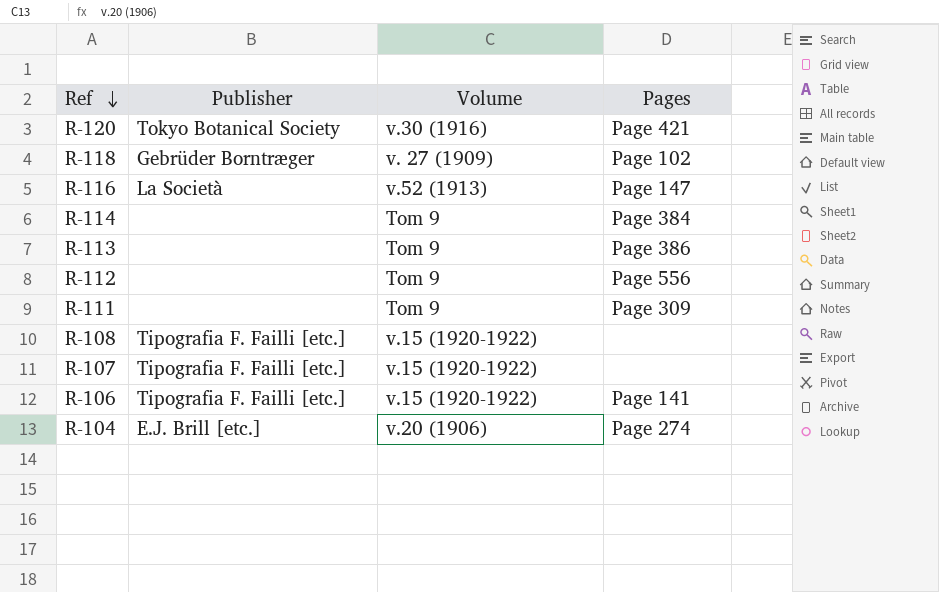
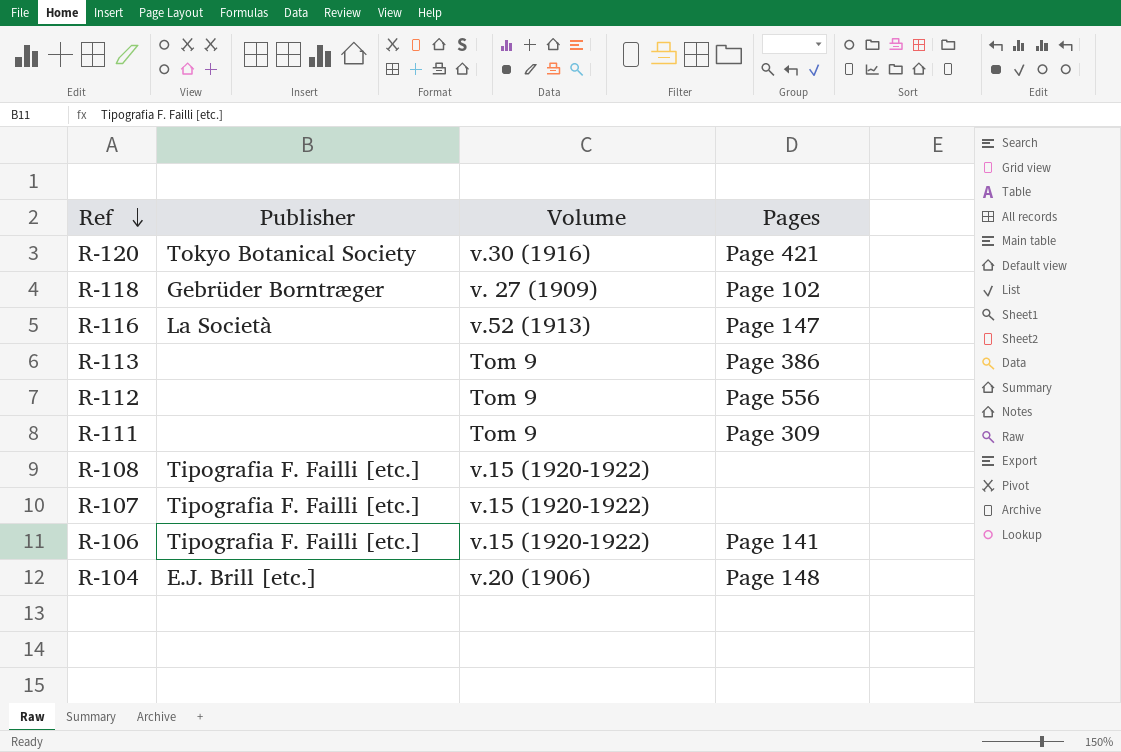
row R-114: none | Tom 9 | Page 384 -> none
R-104 | Pages: Page 274 -> Page 148

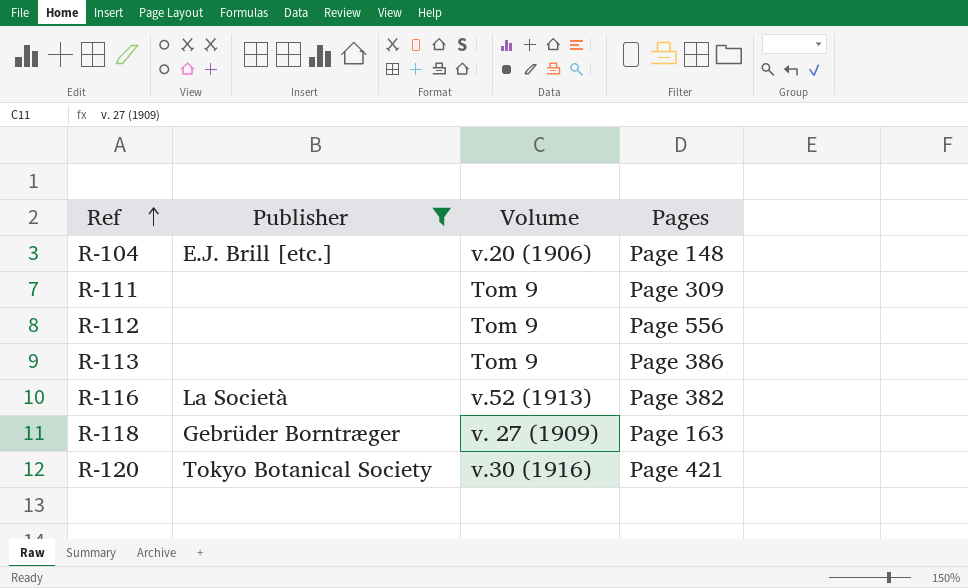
filter: none -> Publisher != Tipografia F. Failli [etc.]
row order: Ref descending -> Ref ascending
R-116 | Pages: Page 147 -> Page 382
R-118 | Pages: Page 102 -> Page 163

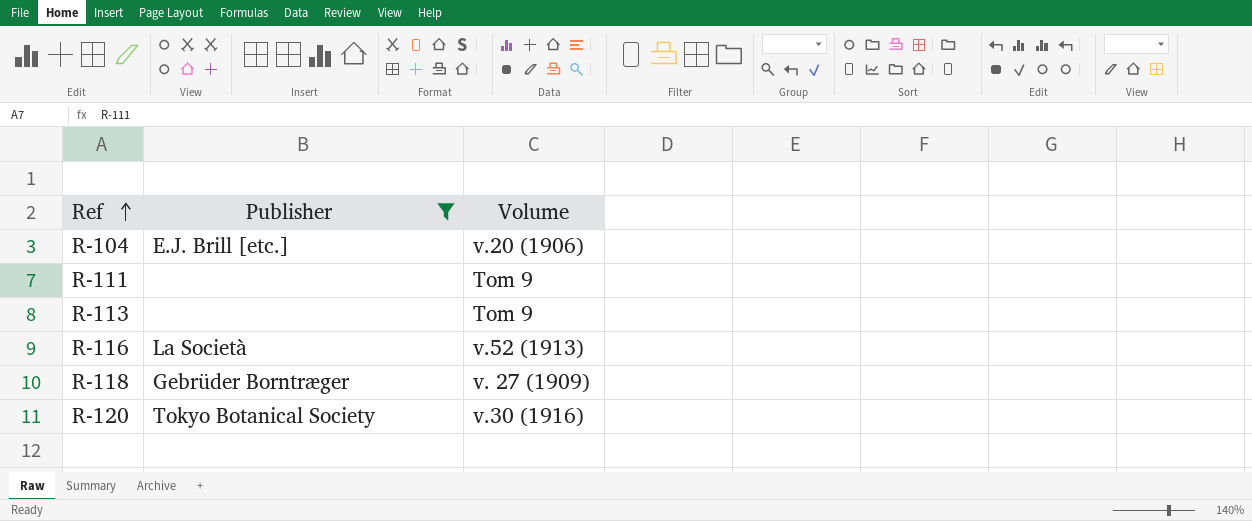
column Pages | position: 4 -> none
row R-112: none | Tom 9 | Page 556 -> none

